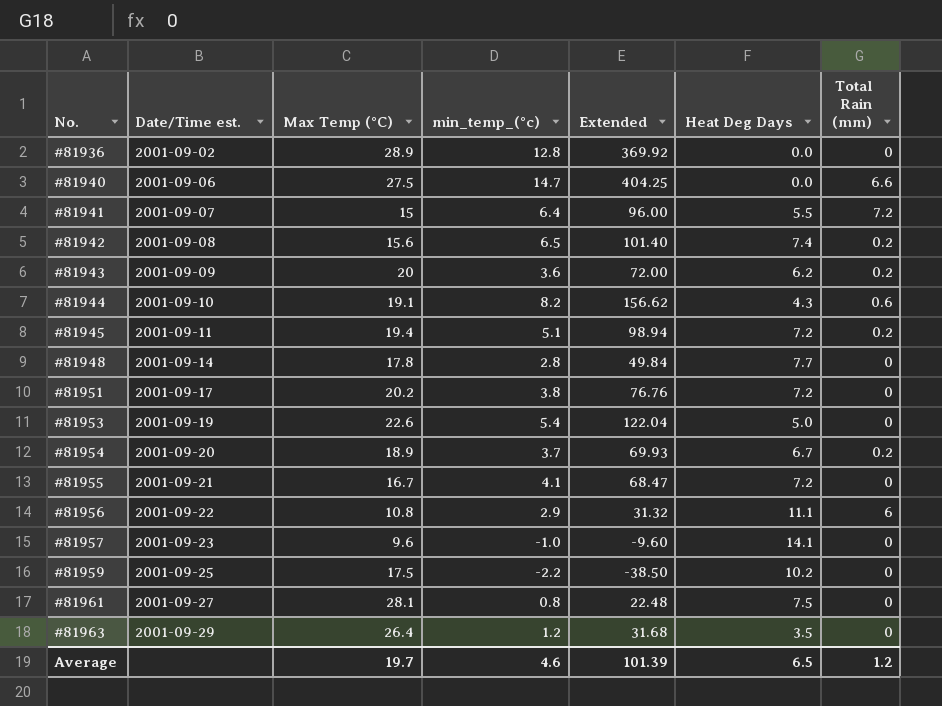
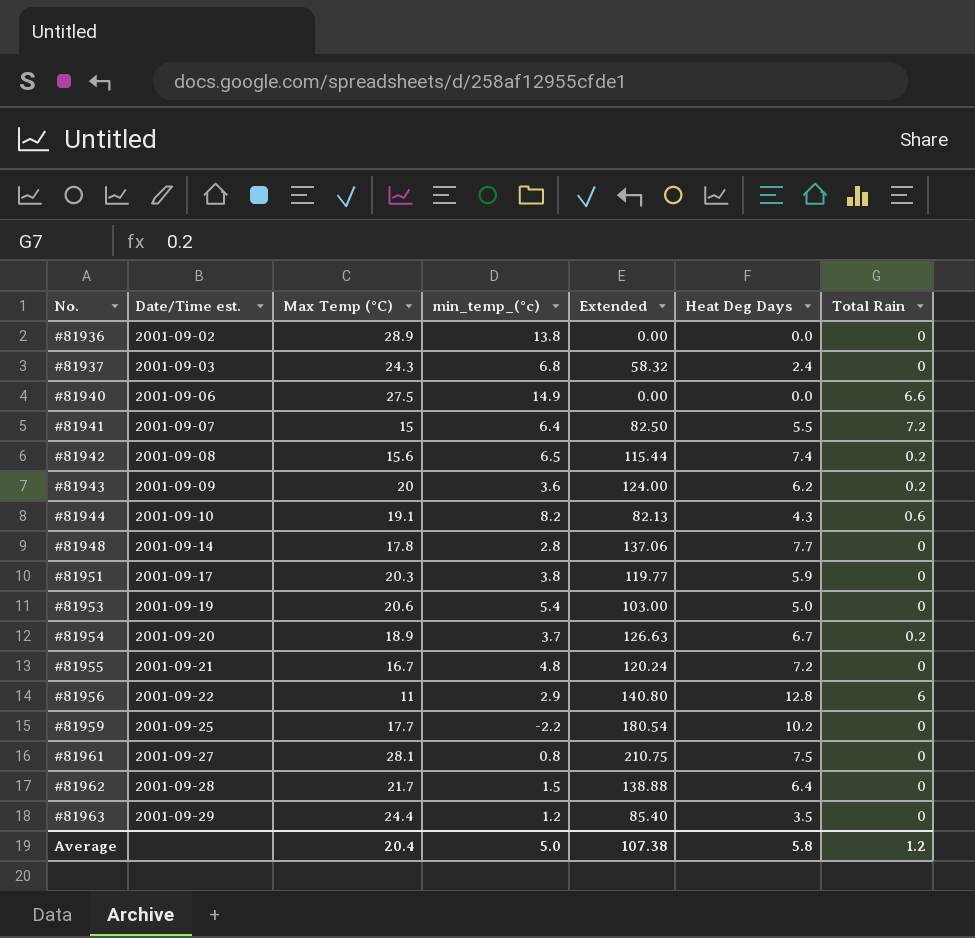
column Extended | formula: [Max Temp (°C)] * [min_temp_(°c)] -> [Max Temp (°C)] * [Heat Deg Days]
column name: Total Rain (mm) -> Total Rain
row #81945: 2001-09-11 | 19.4 | 5.1 | 98.94 | 7.2 | 0.2 -> none
row #81957: 2001-09-23 | 9.6 | -1.0 | -9.60 | 14.1 | 0 -> none
#81936 | min_temp_(°c): 12.8 -> 13.8
row #81937: none -> 2001-09-03 | 24.3 | 6.8 | 58.32 | 2.4 | 0
#81940 | min_temp_(°c): 14.7 -> 14.9
#81951 | Max Temp (°C): 20.2 -> 20.3
#81951 | Heat Deg Days: 7.2 -> 5.9
#81953 | Max Temp (°C): 22.6 -> 20.6
#81955 | min_temp_(°c): 4.1 -> 4.8
#81956 | Max Temp (°C): 10.8 -> 11
#81956 | Heat Deg Days: 11.1 -> 12.8
#81959 | Max Temp (°C): 17.5 -> 17.7
row #81962: none -> 2001-09-28 | 21.7 | 1.5 | 138.88 | 6.4 | 0
#81963 | Max Temp (°C): 26.4 -> 24.4
Average | Max Temp (°C): 19.7 -> 20.4
Average | min_temp_(°c): 4.6 -> 5.0
Average | Extended: 101.39 -> 107.38
Average | Heat Deg Days: 6.5 -> 5.8

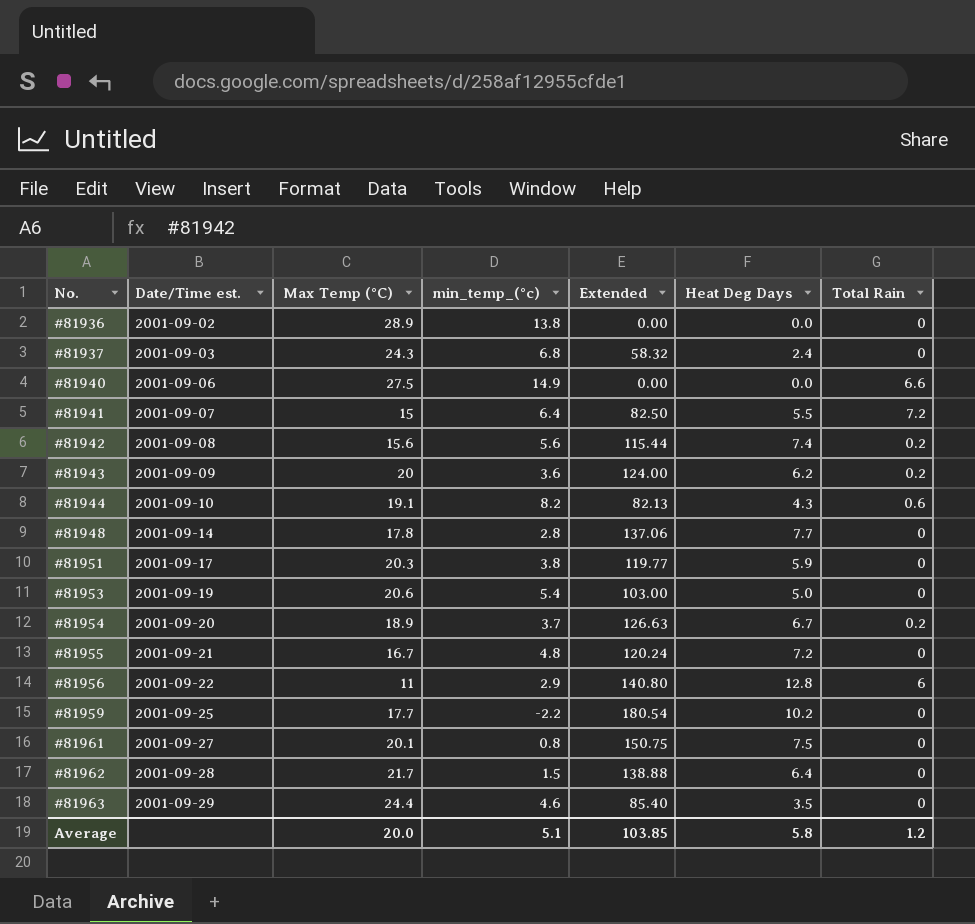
#81942 | min_temp_(°c): 6.5 -> 5.6
#81961 | Max Temp (°C): 28.1 -> 20.1
#81961 | Extended: 210.75 -> 150.75
#81963 | min_temp_(°c): 1.2 -> 4.6
Average | Max Temp (°C): 20.4 -> 20.0
Average | min_temp_(°c): 5.0 -> 5.1
Average | Extended: 107.38 -> 103.85

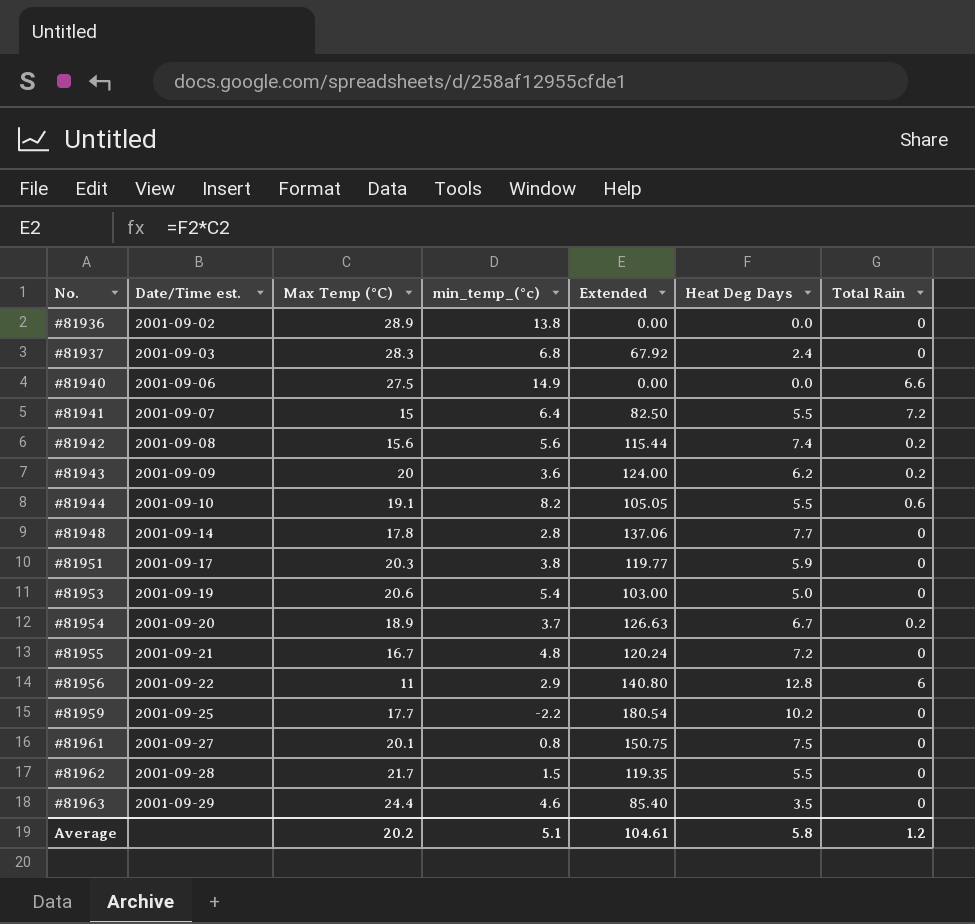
#81937 | Max Temp (°C): 24.3 -> 28.3
#81937 | Extended: 58.32 -> 67.92
#81944 | Extended: 82.13 -> 105.05
#81944 | Heat Deg Days: 4.3 -> 5.5
#81962 | Extended: 138.88 -> 119.35
#81962 | Heat Deg Days: 6.4 -> 5.5
Average | Max Temp (°C): 20.0 -> 20.2
Average | Extended: 103.85 -> 104.61

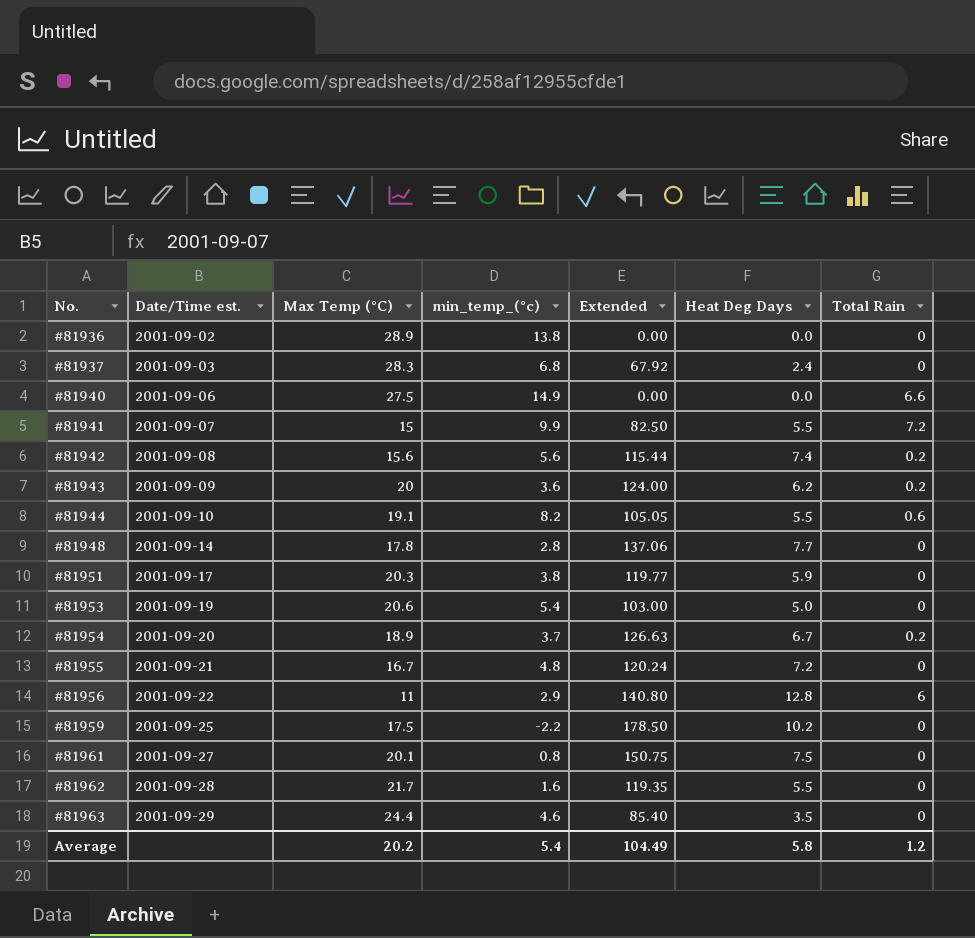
#81941 | min_temp_(°c): 6.4 -> 9.9
#81959 | Max Temp (°C): 17.7 -> 17.5
#81959 | Extended: 180.54 -> 178.50
#81962 | min_temp_(°c): 1.5 -> 1.6
Average | min_temp_(°c): 5.1 -> 5.4
Average | Extended: 104.61 -> 104.49

